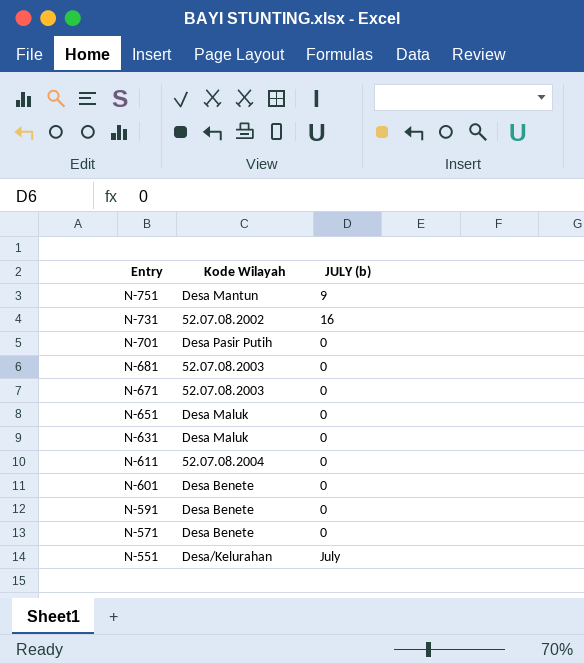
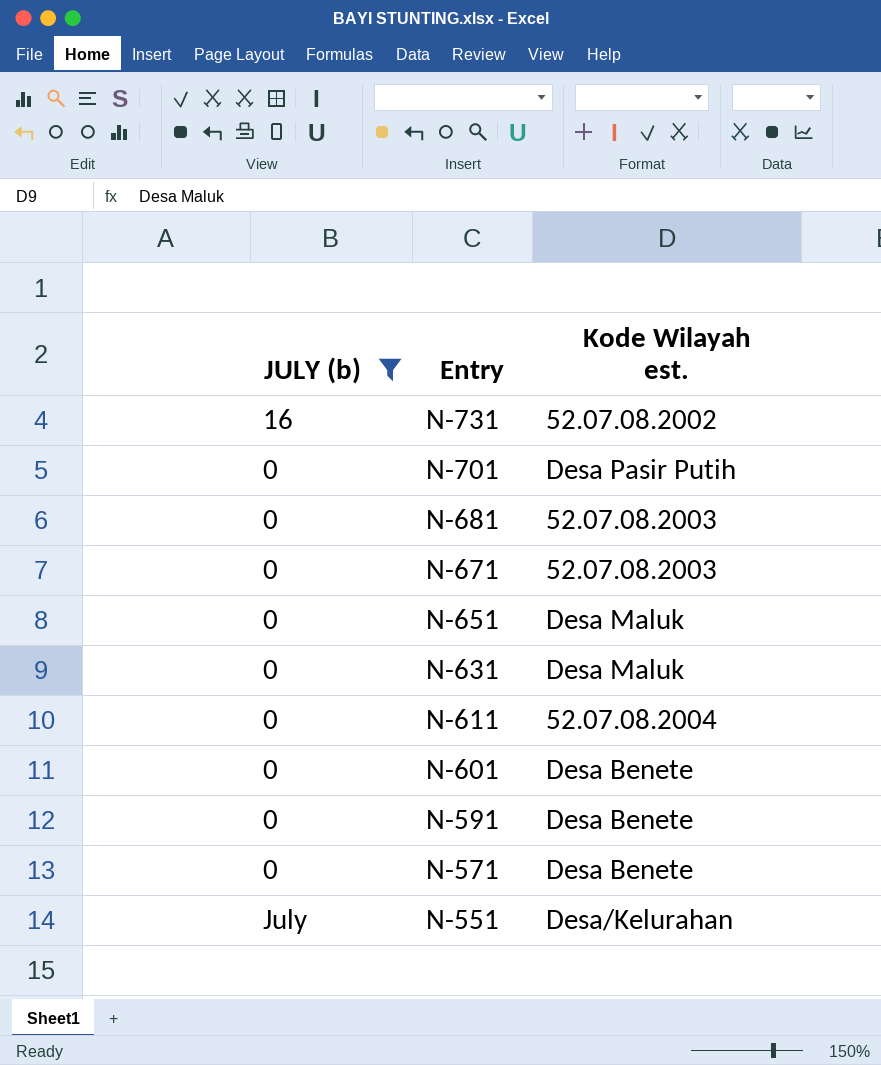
filter: none -> JULY (b) != 9
column JULY (b) | position: 3 -> 1
column name: Kode Wilayah -> Kode Wilayah est.

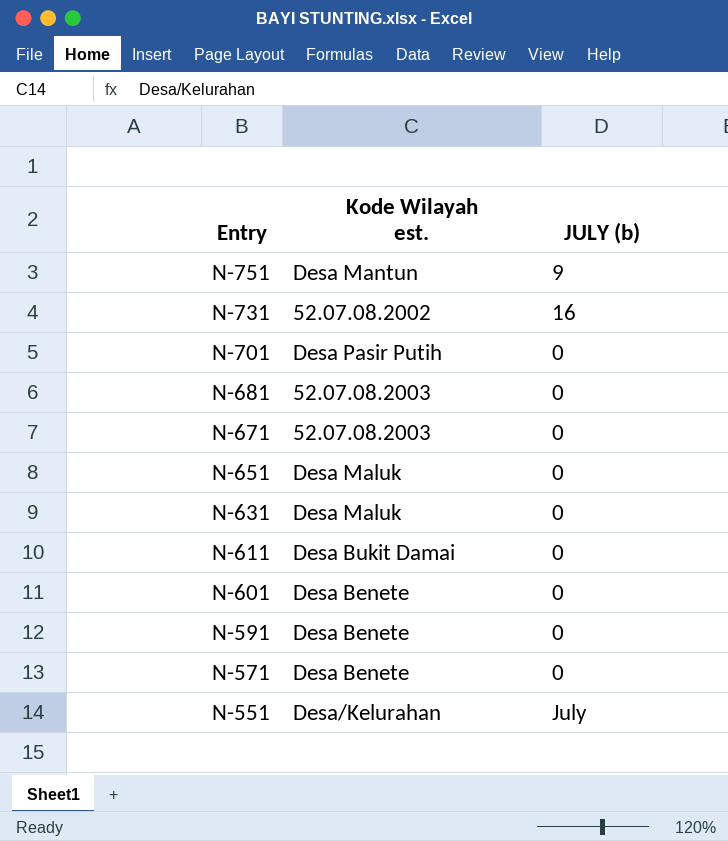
filter: JULY (b) != 9 -> none
column JULY (b) | position: 1 -> 3
N-611 | Kode Wilayah est.: 52.07.08.2004 -> Desa Bukit Damai

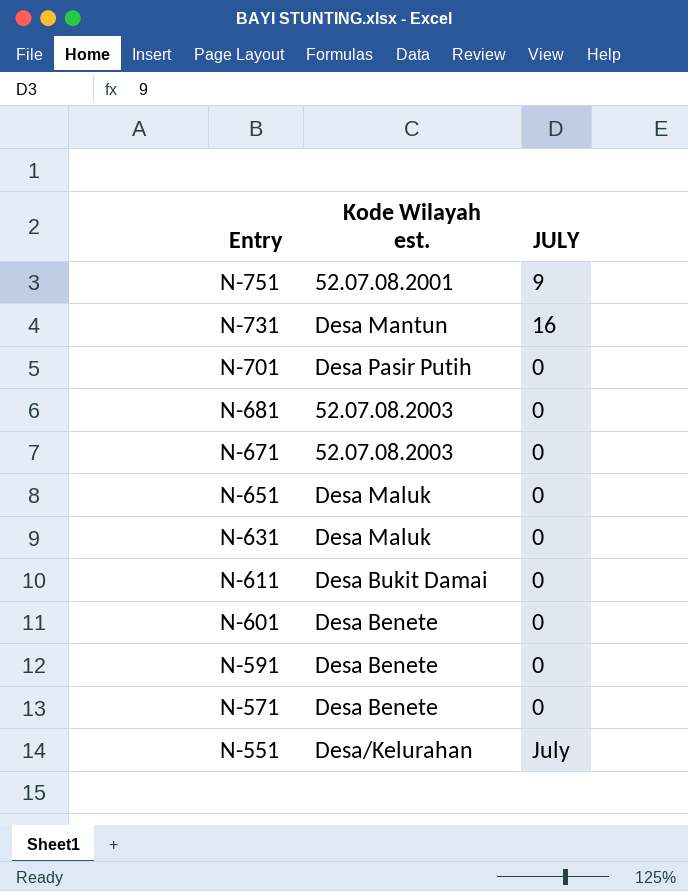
column name: JULY (b) -> JULY
N-751 | Kode Wilayah est.: Desa Mantun -> 52.07.08.2001
N-731 | Kode Wilayah est.: 52.07.08.2002 -> Desa Mantun

